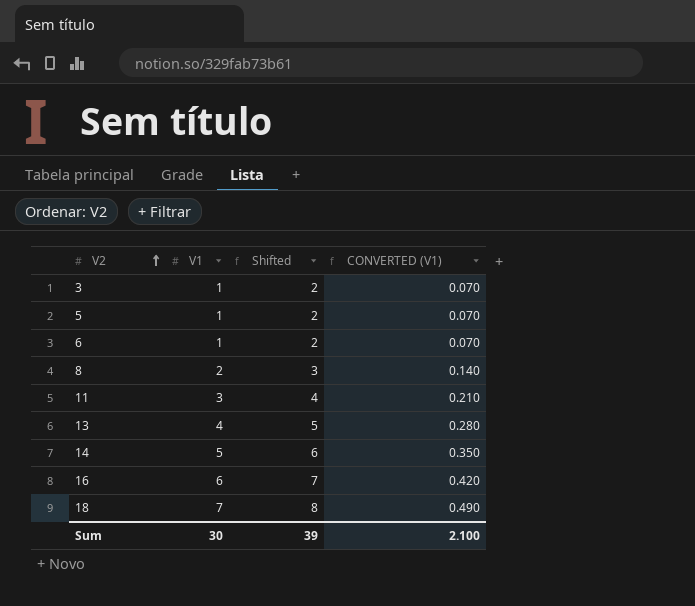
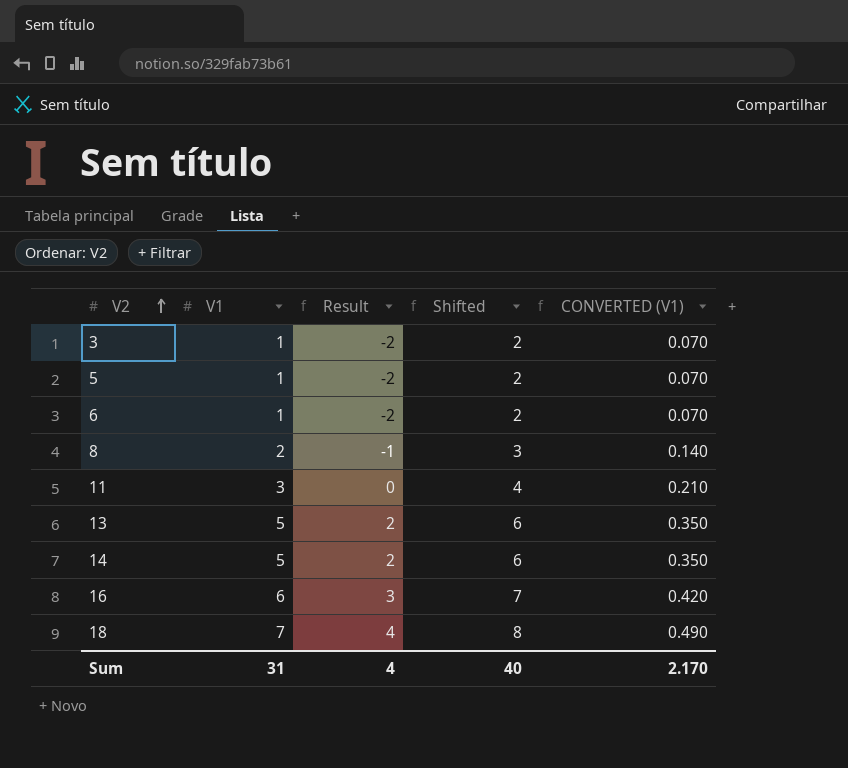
column Result | formula: none -> [V1] - 3
13 | V1: 4 -> 5
13 | Shifted: 5 -> 6
13 | CONVERTED (V1): 0.280 -> 0.350
Sum | V1: 30 -> 31
Sum | Shifted: 39 -> 40
Sum | CONVERTED (V1): 2.100 -> 2.170

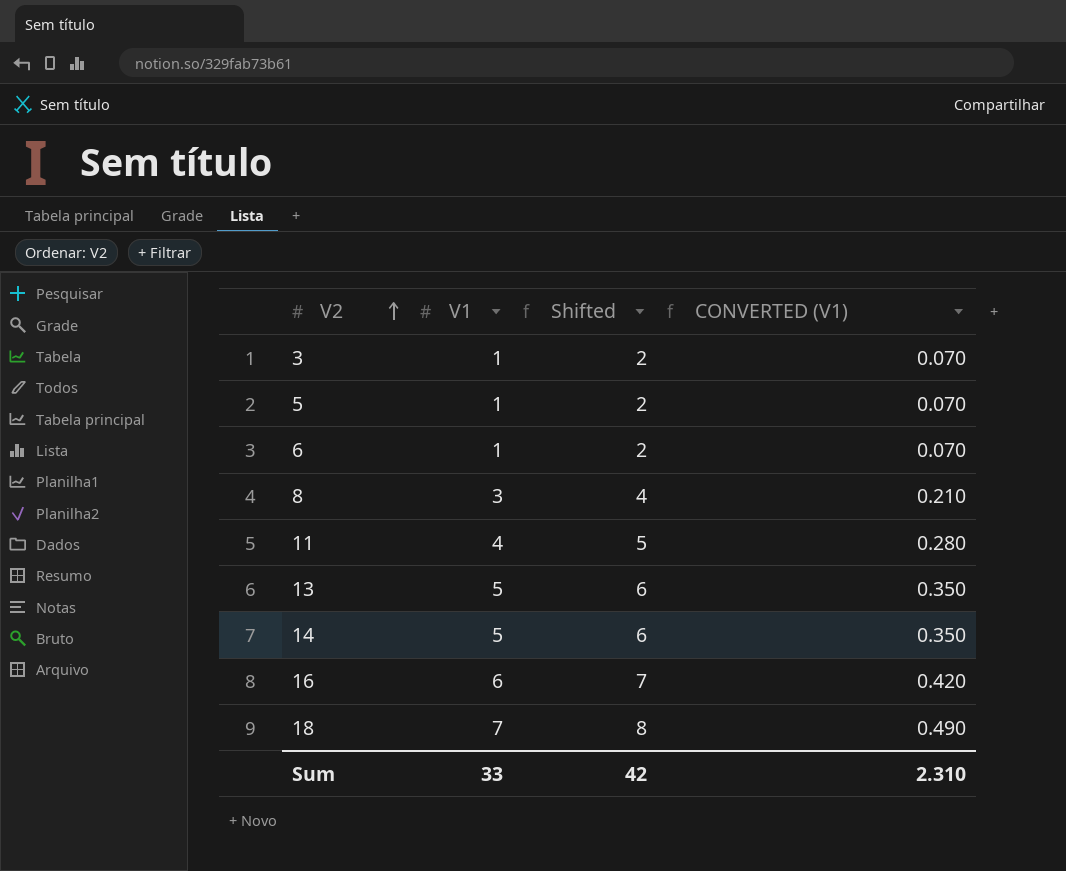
column Result | formula: [V1] - 3 -> none
8 | V1: 2 -> 3
8 | Shifted: 3 -> 4
8 | CONVERTED (V1): 0.140 -> 0.210
11 | V1: 3 -> 4
11 | Shifted: 4 -> 5
11 | CONVERTED (V1): 0.210 -> 0.280
Sum | V1: 31 -> 33
Sum | Shifted: 40 -> 42
Sum | CONVERTED (V1): 2.170 -> 2.310

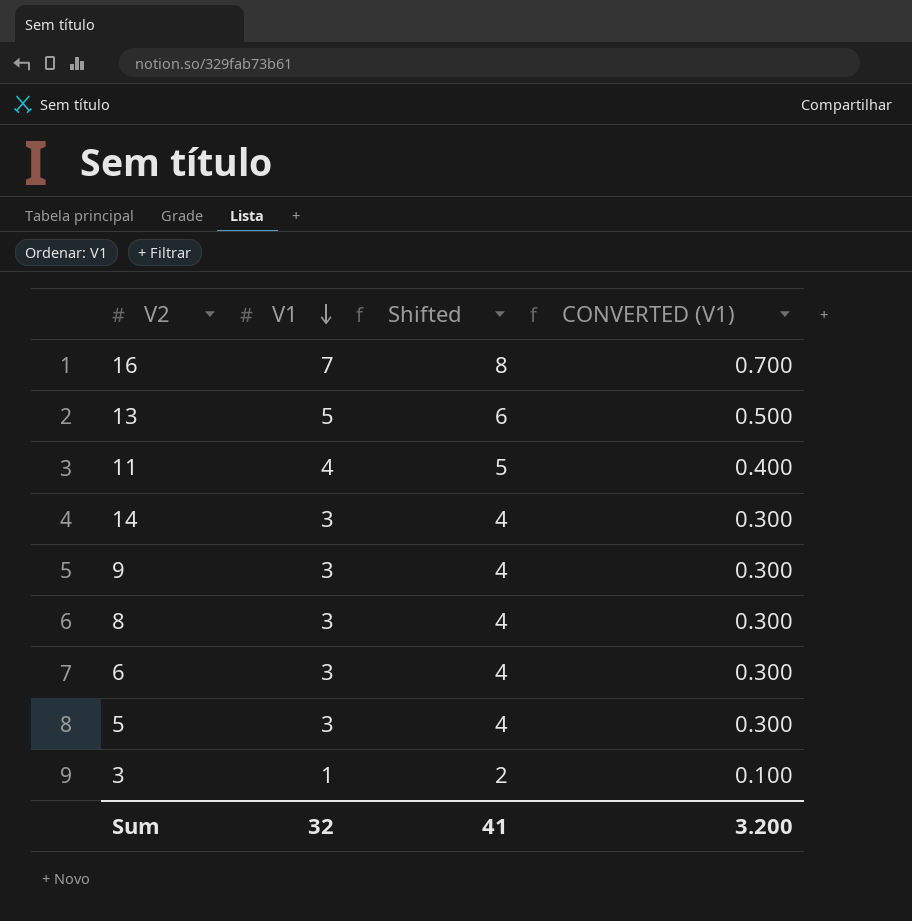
row order: V2 ascending -> V1 descending
column CONVERTED (V1) | formula: [V1] * 0.07 -> [V1] * 0.1
row 18: 7 | 8 | 0.490 -> none
16 | V1: 6 -> 7
16 | Shifted: 7 -> 8
14 | V1: 5 -> 3
14 | Shifted: 6 -> 4
row 9: none -> 3 | 4 | 0.300
6 | V1: 1 -> 3
6 | Shifted: 2 -> 4
5 | V1: 1 -> 3
5 | Shifted: 2 -> 4
Sum | V1: 33 -> 32
Sum | Shifted: 42 -> 41
Sum | CONVERTED (V1): 2.310 -> 3.200

